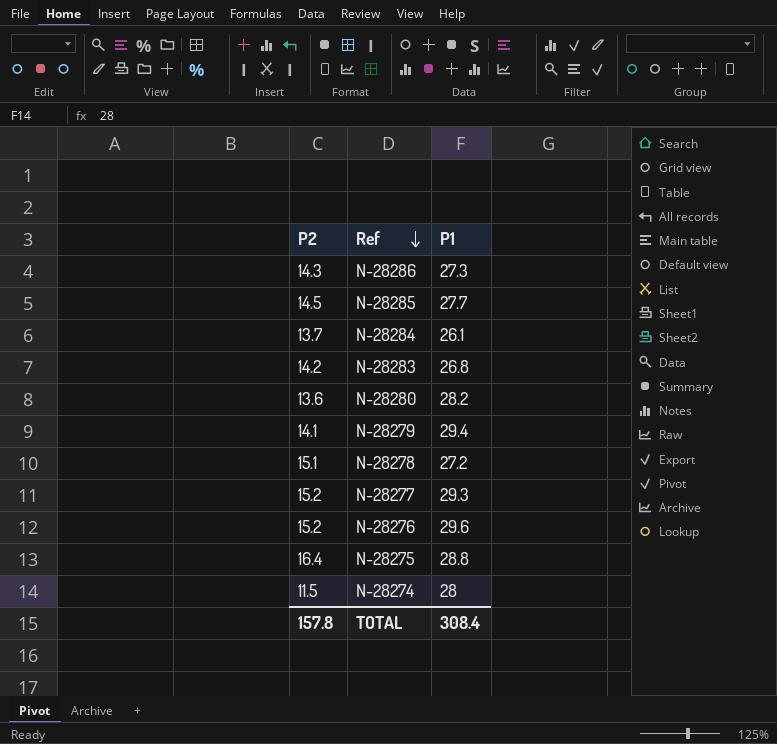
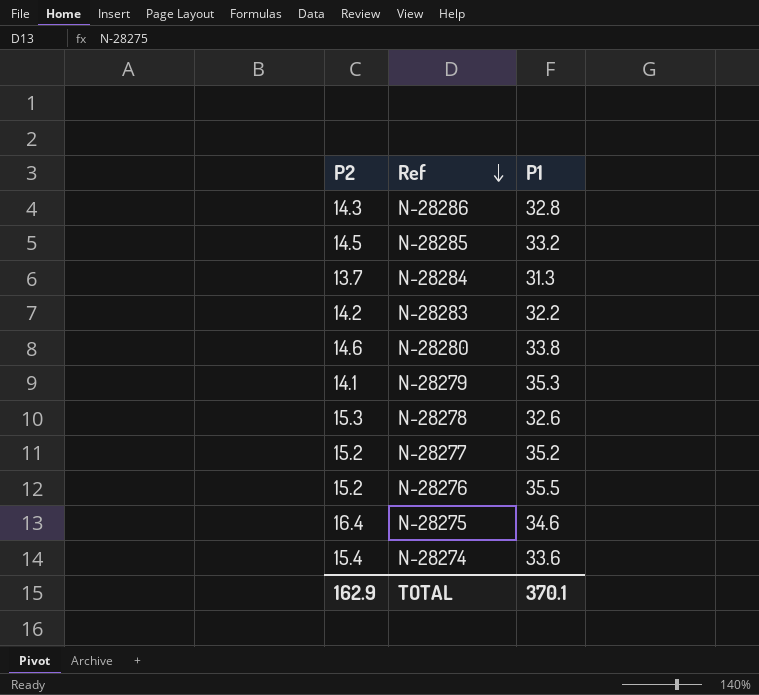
N-28286 | P1: 27.3 -> 32.8
N-28285 | P1: 27.7 -> 33.2
N-28284 | P1: 26.1 -> 31.3
N-28283 | P1: 26.8 -> 32.2
N-28280 | P2: 13.6 -> 14.6
N-28280 | P1: 28.2 -> 33.8
N-28279 | P1: 29.4 -> 35.3
N-28278 | P2: 15.1 -> 15.3
N-28278 | P1: 27.2 -> 32.6
N-28277 | P1: 29.3 -> 35.2
N-28276 | P1: 29.6 -> 35.5
N-28275 | P1: 28.8 -> 34.6
N-28274 | P2: 11.5 -> 15.4
N-28274 | P1: 28 -> 33.6
TOTAL | P2: 157.8 -> 162.9
TOTAL | P1: 308.4 -> 370.1

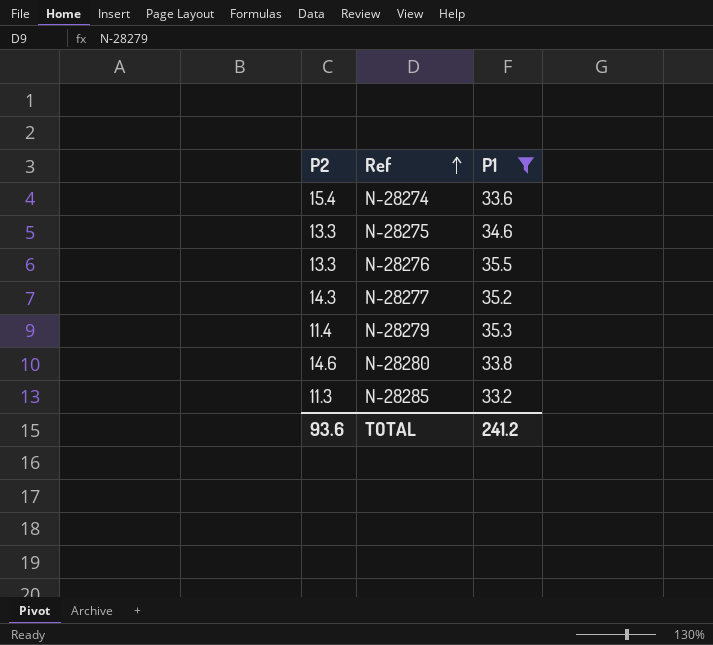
filter: none -> P1 >= 33.2
row order: Ref descending -> Ref ascending
N-28275 | P2: 16.4 -> 13.3
N-28276 | P2: 15.2 -> 13.3
N-28277 | P2: 15.2 -> 14.3
N-28279 | P2: 14.1 -> 11.4
N-28285 | P2: 14.5 -> 11.3
TOTAL | P2: 162.9 -> 93.6
TOTAL | P1: 370.1 -> 241.2

